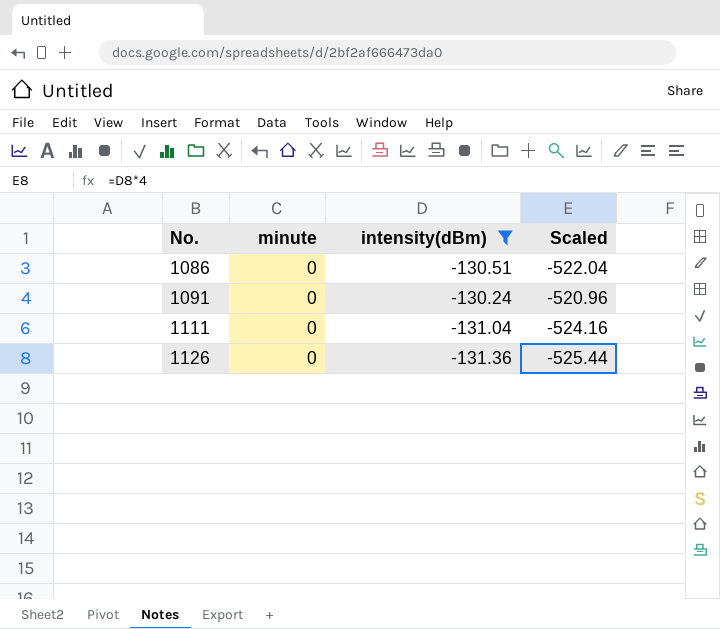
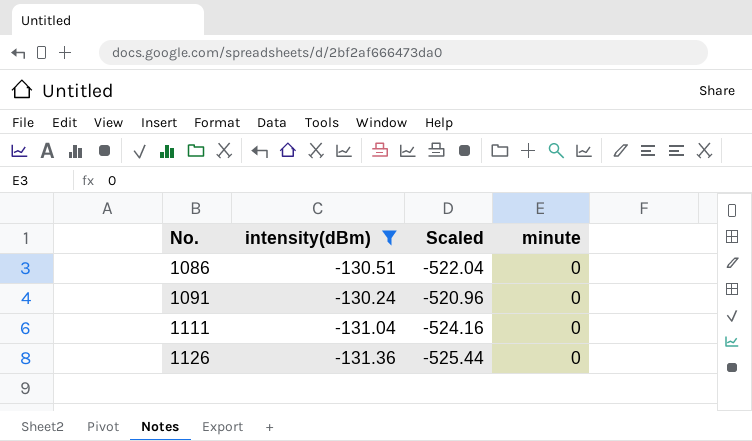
column minute | position: 2 -> 4

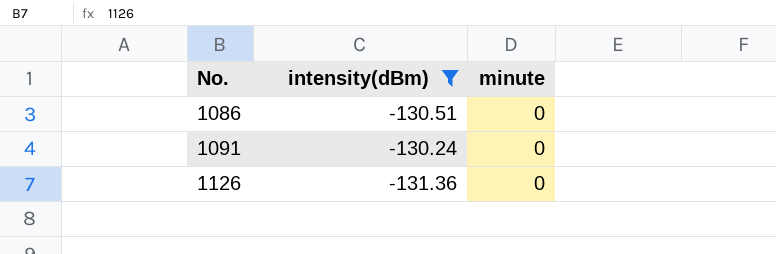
column Scaled | formula: [intensity(dBm)] * 4 -> none
row 1111: -131.04 | -524.16 | 0 -> none

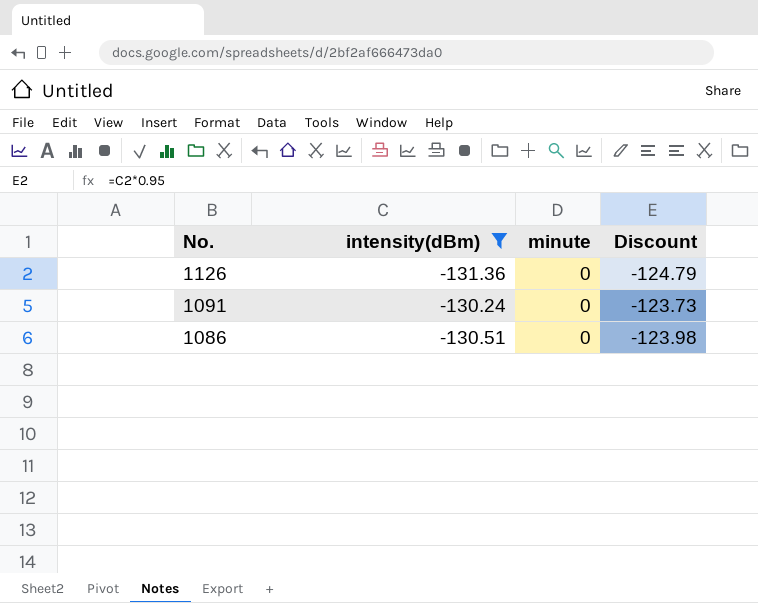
row order: No. ascending -> No. descending
column Discount | formula: none -> [intensity(dBm)] * 0.95

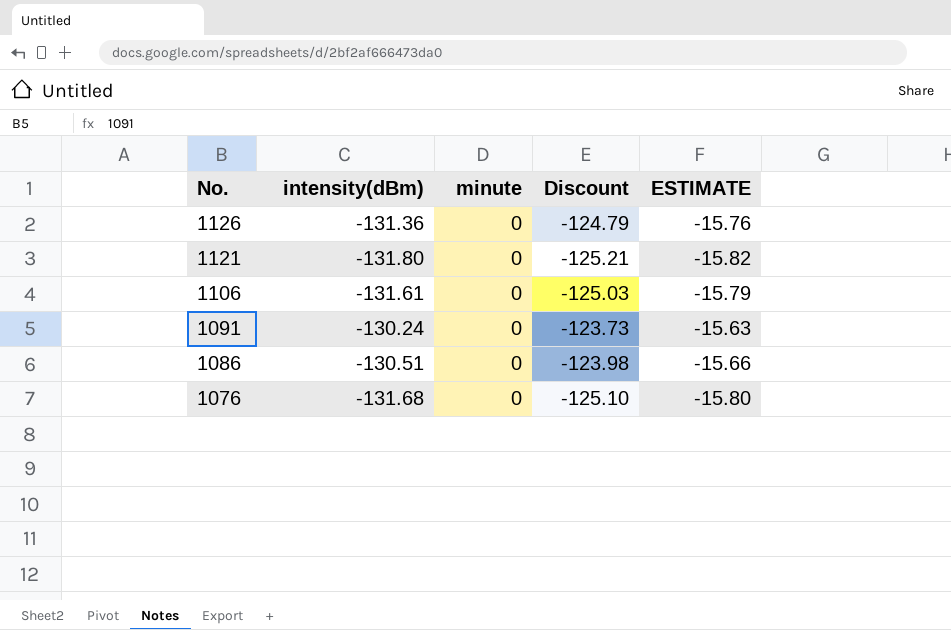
filter: intensity(dBm) >= -131.36 -> none
column ESTIMATE | formula: none -> [intensity(dBm)] * 0.12

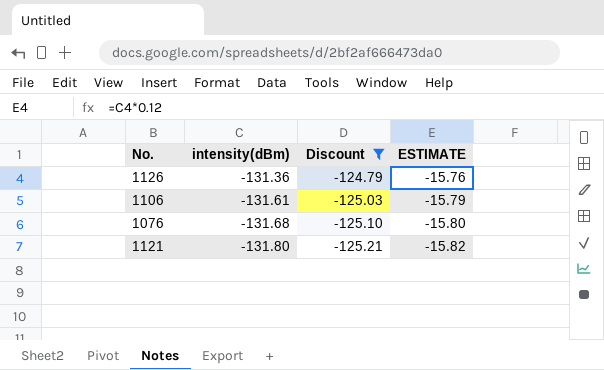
filter: none -> Discount <= -124.79
row order: No. descending -> intensity(dBm) descending
column minute | position: 3 -> none

